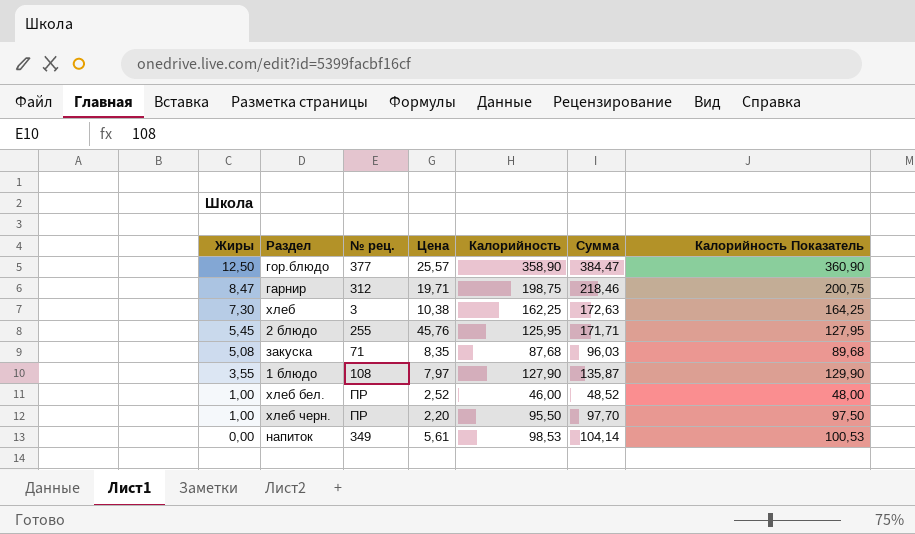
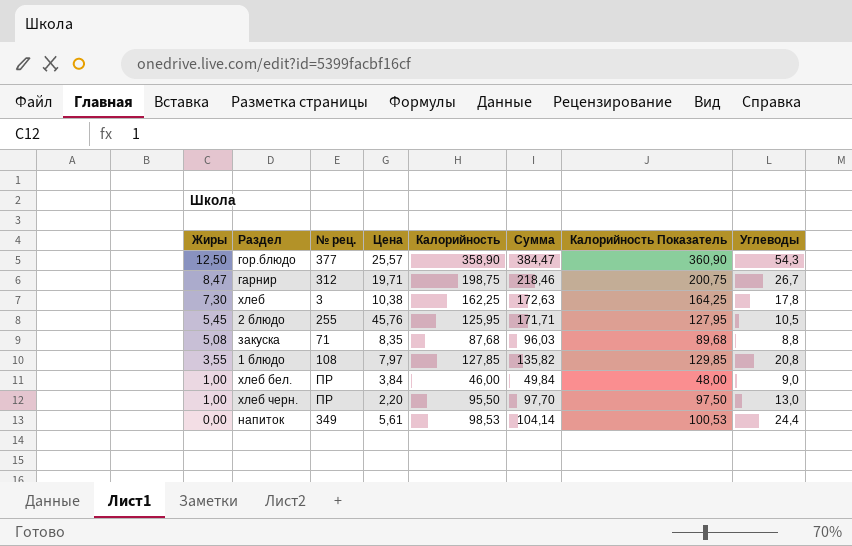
column Углеводы | position: none -> 8
1 блюдо | Калорийность: 127,90 -> 127,85
1 блюдо | Сумма: 135,87 -> 135,82
1 блюдо | Калорийность Показатель: 129,90 -> 129,85
хлеб бел. | Цена: 2,52 -> 3,84
хлеб бел. | Сумма: 48,52 -> 49,84

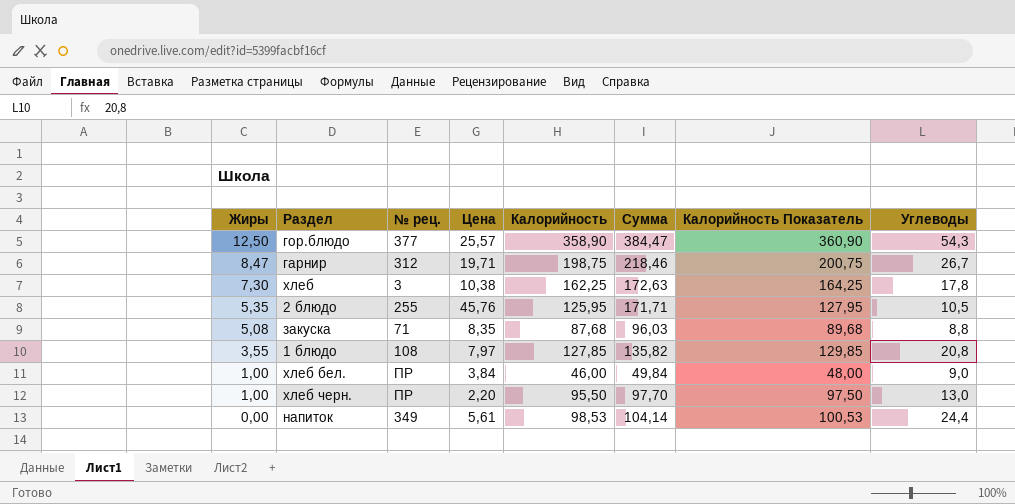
2 блюдо | Жиры: 5,45 -> 5,35

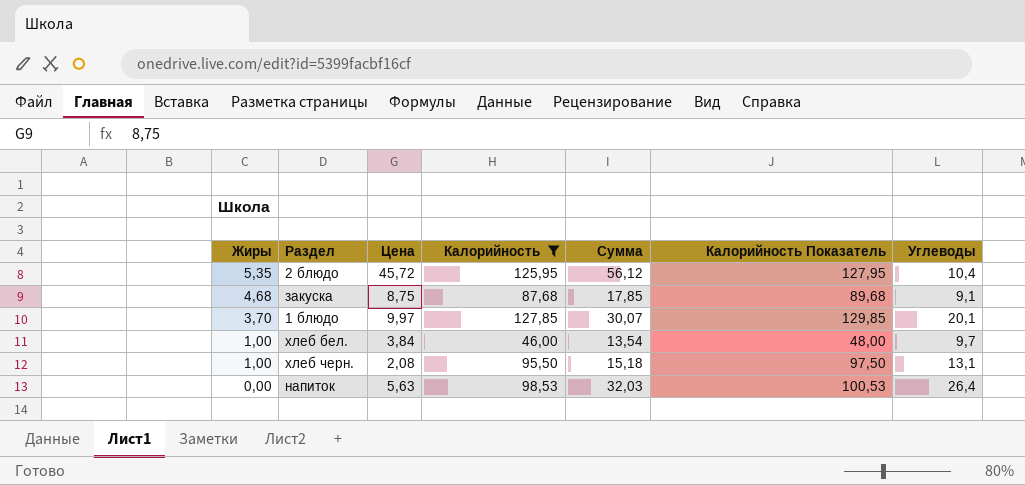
filter: none -> Калорийность <= 127,85
column № рец. | position: 3 -> none
column Сумма | formula: [Цена] + [Калорийность] -> [Цена] + [Углеводы]
2 блюдо | Цена: 45,76 -> 45,72
2 блюдо | Углеводы: 10,5 -> 10,4
закуска | Жиры: 5,08 -> 4,68
закуска | Цена: 8,35 -> 8,75
закуска | Углеводы: 8,8 -> 9,1
1 блюдо | Жиры: 3,55 -> 3,70
1 блюдо | Цена: 7,97 -> 9,97
1 блюдо | Углеводы: 20,8 -> 20,1
хлеб бел. | Углеводы: 9,0 -> 9,7
хлеб черн. | Цена: 2,20 -> 2,08
хлеб черн. | Углеводы: 13,0 -> 13,1
напиток | Цена: 5,61 -> 5,63
напиток | Углеводы: 24,4 -> 26,4

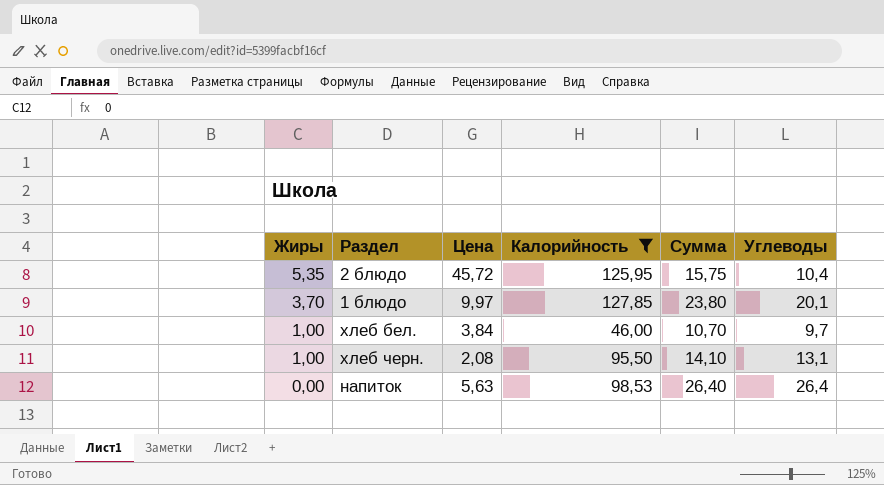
column Калорийность Показатель | formula: [Калорийность] + 2 -> none
column Сумма | formula: [Цена] + [Углеводы] -> [Жиры] + [Углеводы]
row закуска: 4,68 | 8,75 | 87,68 | 17,85 | 89,68 | 9,1 -> none

